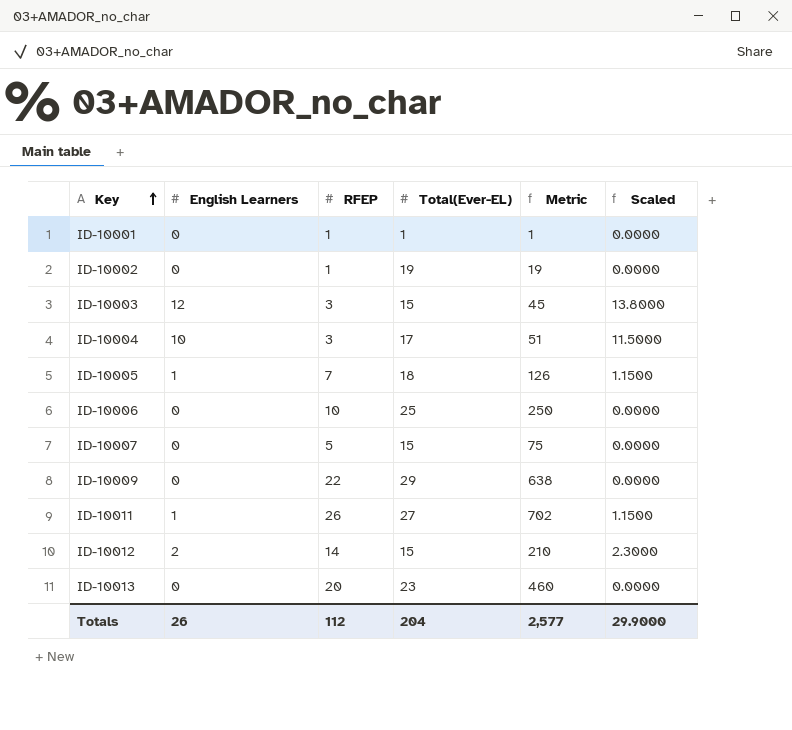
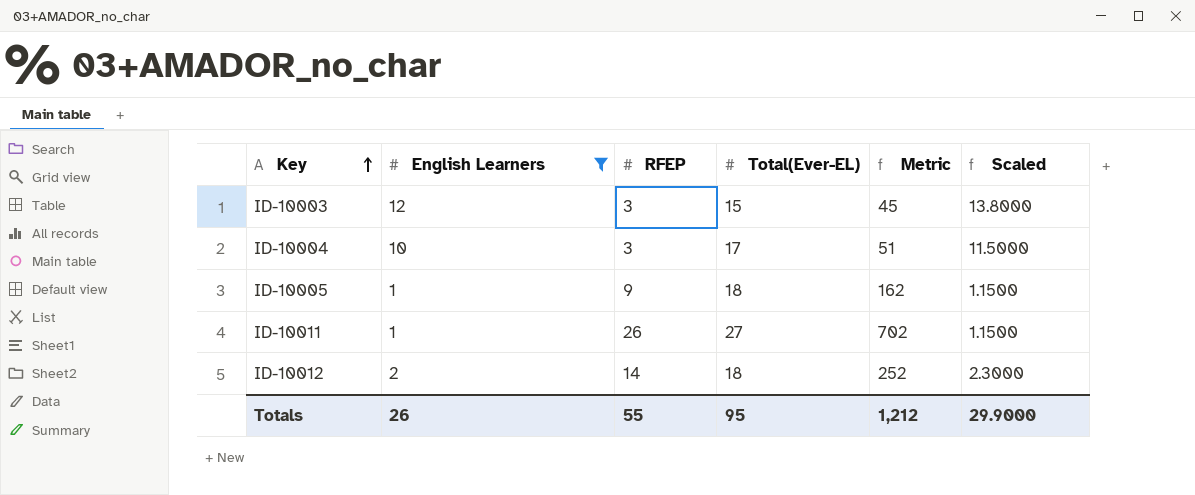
filter: none -> English Learners != 0
ID-10005 | RFEP: 7 -> 9
ID-10005 | Metric: 126 -> 162
ID-10012 | Total(Ever-EL): 15 -> 18
ID-10012 | Metric: 210 -> 252
Totals | RFEP: 112 -> 55
Totals | Total(Ever-EL): 204 -> 95
Totals | Metric: 2,577 -> 1,212

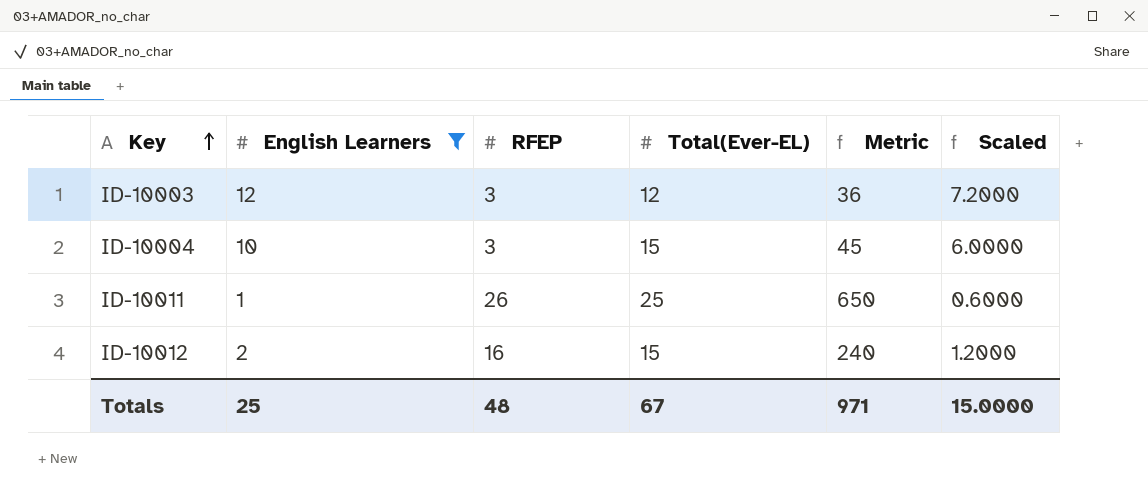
column Scaled | formula: [English Learners] * 1.15 -> [English Learners] * 0.6
row ID-10005: 1 | 9 | 18 | 162 | 1.1500 -> none
ID-10003 | Total(Ever-EL): 15 -> 12
ID-10003 | Metric: 45 -> 36
ID-10004 | Total(Ever-EL): 17 -> 15
ID-10004 | Metric: 51 -> 45
ID-10011 | Total(Ever-EL): 27 -> 25
ID-10011 | Metric: 702 -> 650
ID-10012 | RFEP: 14 -> 16
ID-10012 | Total(Ever-EL): 18 -> 15
ID-10012 | Metric: 252 -> 240
Totals | English Learners: 26 -> 25
Totals | RFEP: 55 -> 48
Totals | Total(Ever-EL): 95 -> 67
Totals | Metric: 1,212 -> 971
Totals | Scaled: 29.9000 -> 15.0000

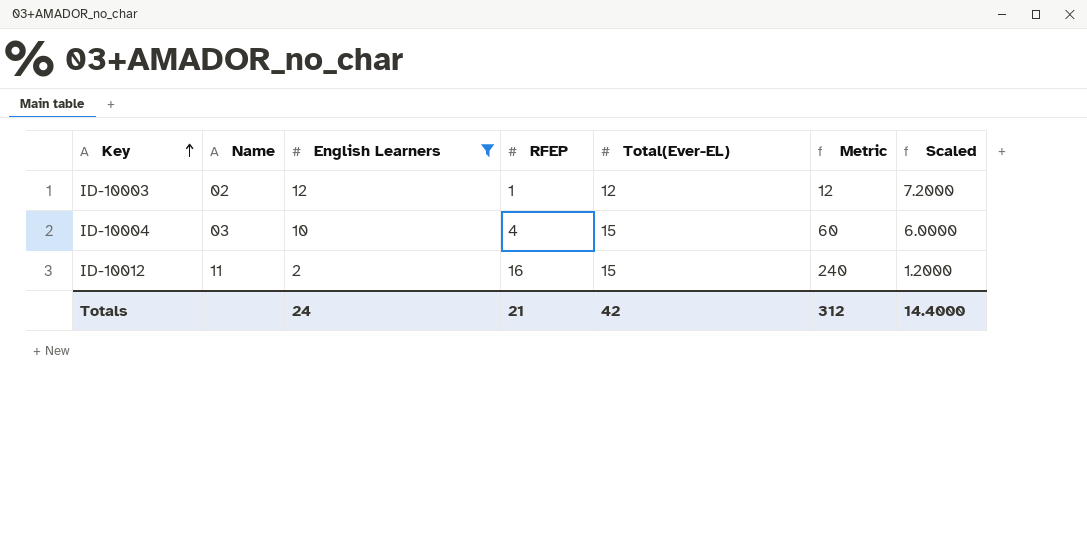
column Name | position: none -> 2
row ID-10011: 1 | 26 | 25 | 650 | 0.6000 -> none
ID-10003 | RFEP: 3 -> 1
ID-10003 | Metric: 36 -> 12
ID-10004 | RFEP: 3 -> 4
ID-10004 | Metric: 45 -> 60
Totals | English Learners: 25 -> 24
Totals | RFEP: 48 -> 21
Totals | Total(Ever-EL): 67 -> 42
Totals | Metric: 971 -> 312
Totals | Scaled: 15.0000 -> 14.4000

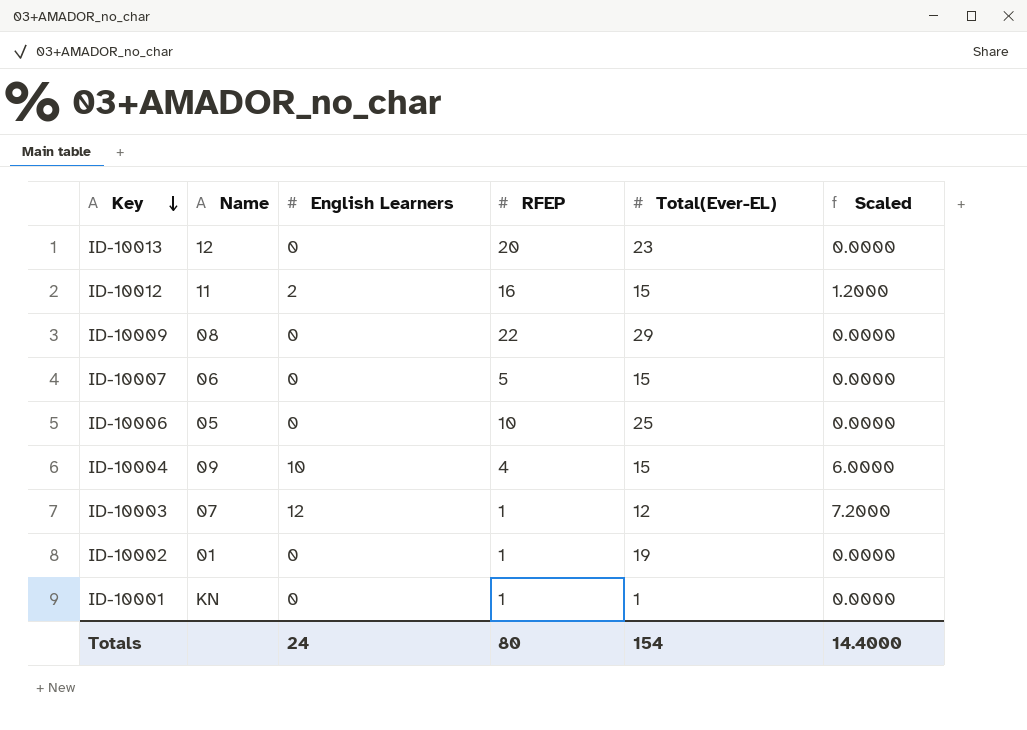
filter: English Learners != 0 -> none
row order: Key ascending -> Key descending
column Metric | formula: [RFEP] * [Total(Ever-EL)] -> none
ID-10004 | Name: 03 -> 09
ID-10003 | Name: 02 -> 07
Totals | RFEP: 21 -> 80
Totals | Total(Ever-EL): 42 -> 154

